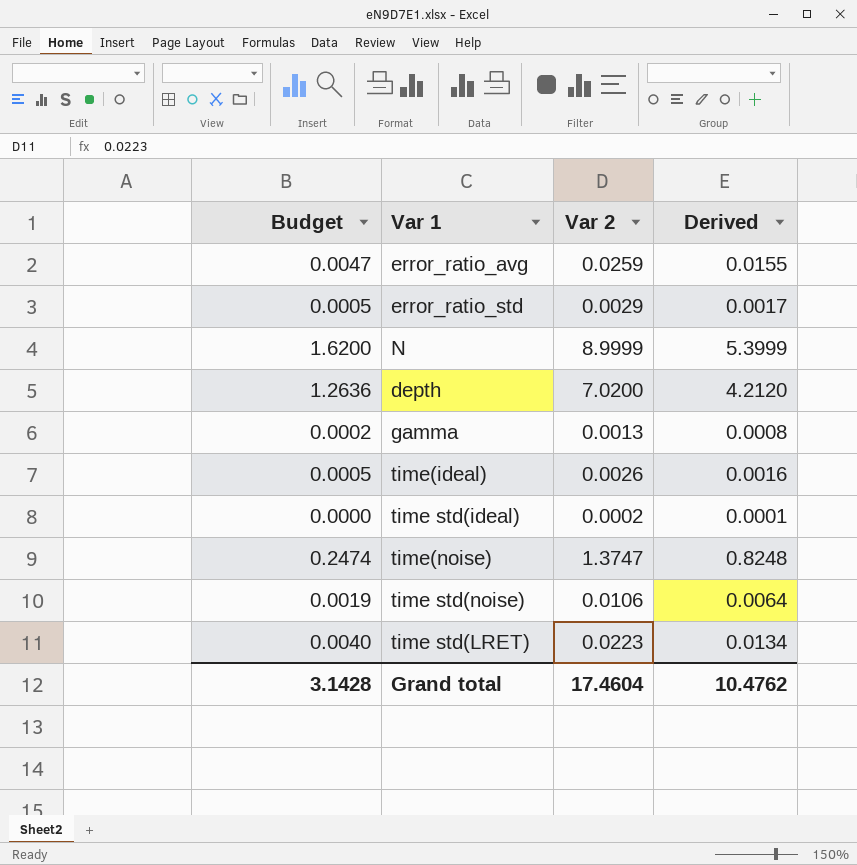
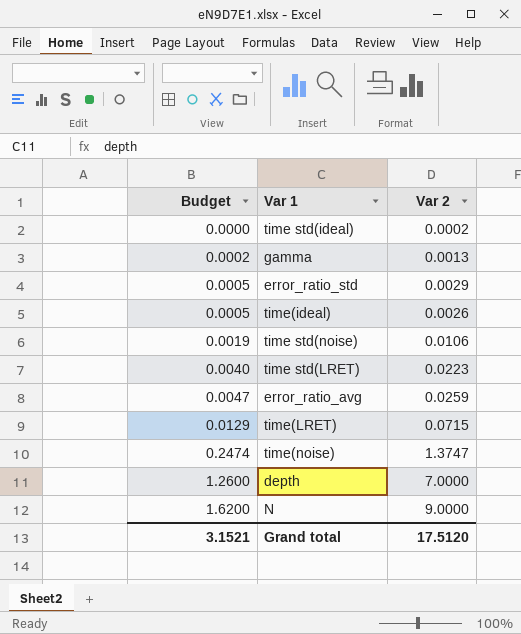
row order: none -> Budget ascending
column Derived | formula: [Var 2] * 0.6 -> none
row time(LRET): none -> 0.0129 | 0.0715
depth | Budget: 1.2636 -> 1.2600
depth | Var 2: 7.0200 -> 7.0000
N | Var 2: 8.9999 -> 9.0000
Grand total | Budget: 3.1428 -> 3.1521
Grand total | Var 2: 17.4604 -> 17.5120

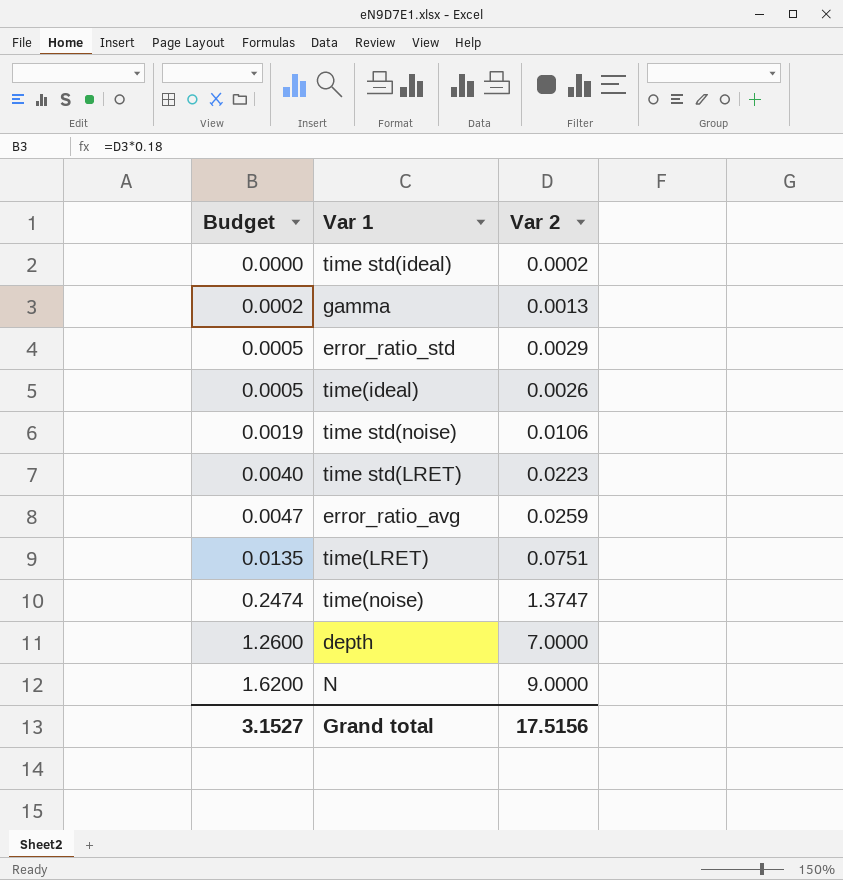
time(LRET) | Budget: 0.0129 -> 0.0135
time(LRET) | Var 2: 0.0715 -> 0.0751
Grand total | Budget: 3.1521 -> 3.1527
Grand total | Var 2: 17.5120 -> 17.5156

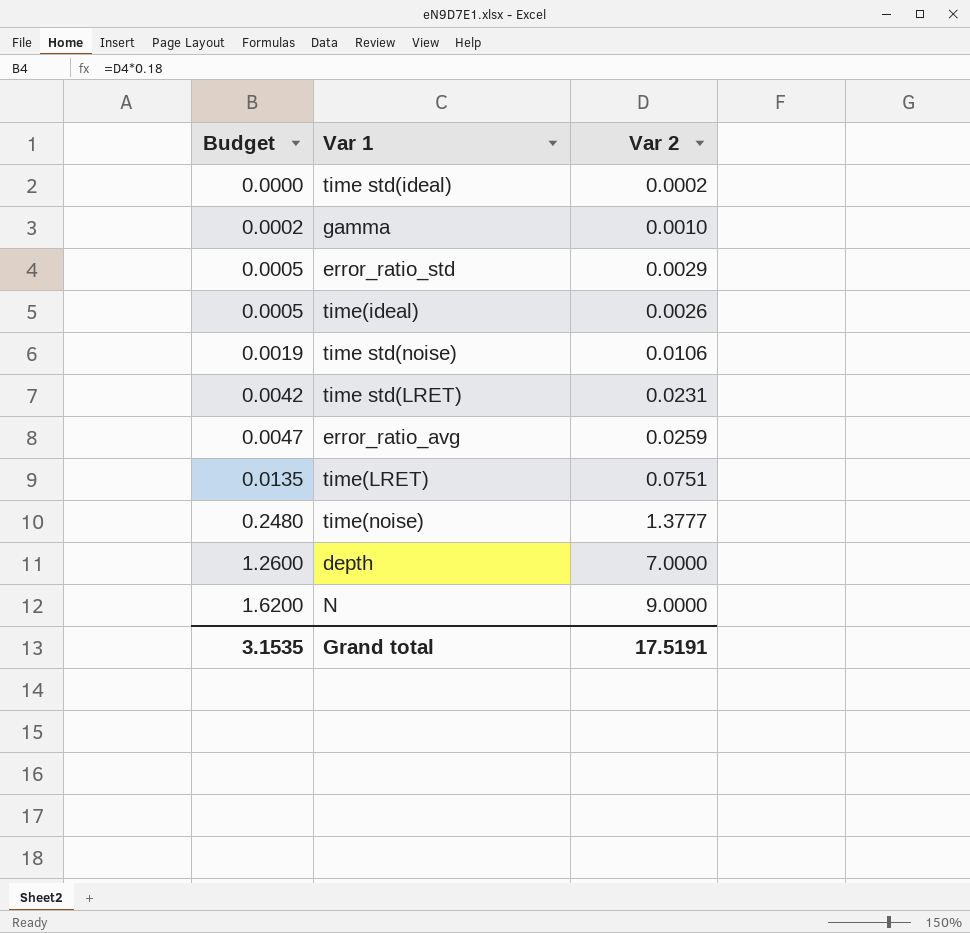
gamma | Var 2: 0.0013 -> 0.0010
time std(LRET) | Budget: 0.0040 -> 0.0042
time std(LRET) | Var 2: 0.0223 -> 0.0231
time(noise) | Budget: 0.2474 -> 0.2480
time(noise) | Var 2: 1.3747 -> 1.3777
Grand total | Budget: 3.1527 -> 3.1535
Grand total | Var 2: 17.5156 -> 17.5191

